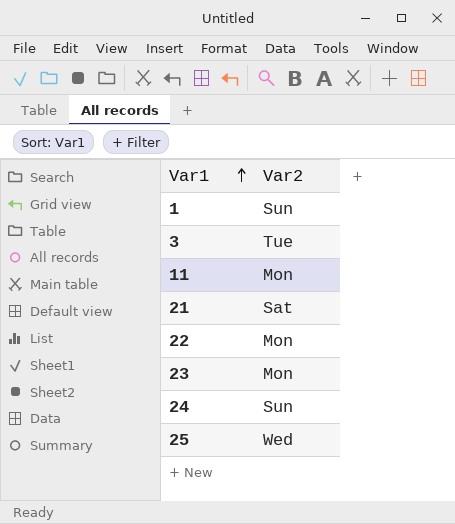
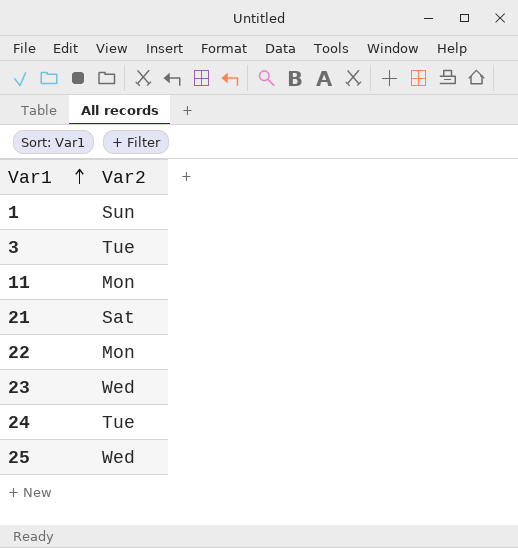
23 | Var2: Mon -> Wed
24 | Var2: Sun -> Tue

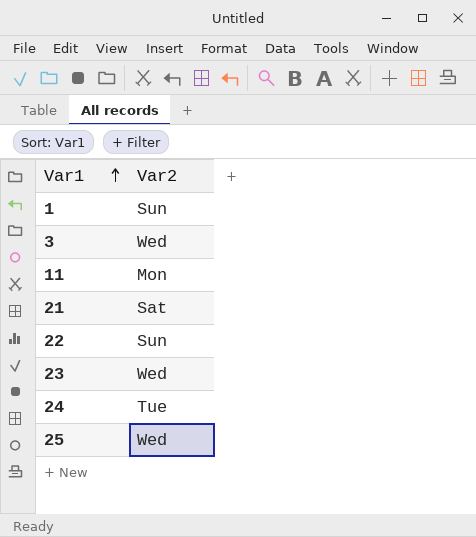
3 | Var2: Tue -> Wed
22 | Var2: Mon -> Sun

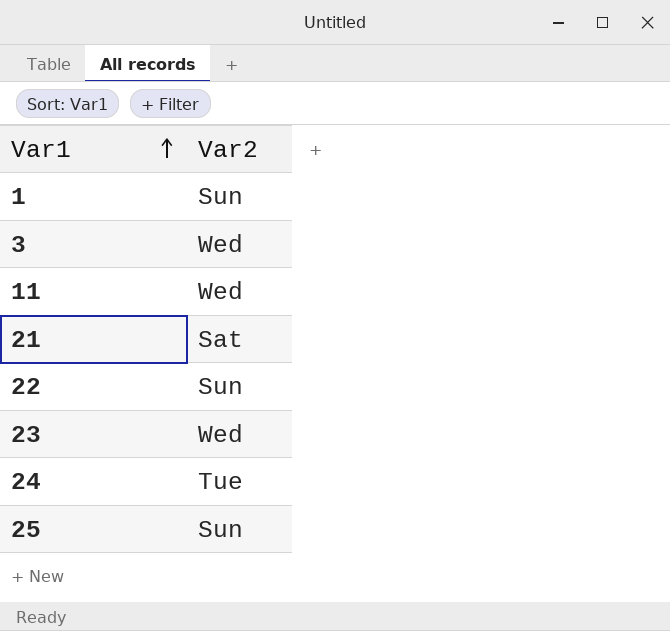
11 | Var2: Mon -> Wed
25 | Var2: Wed -> Sun

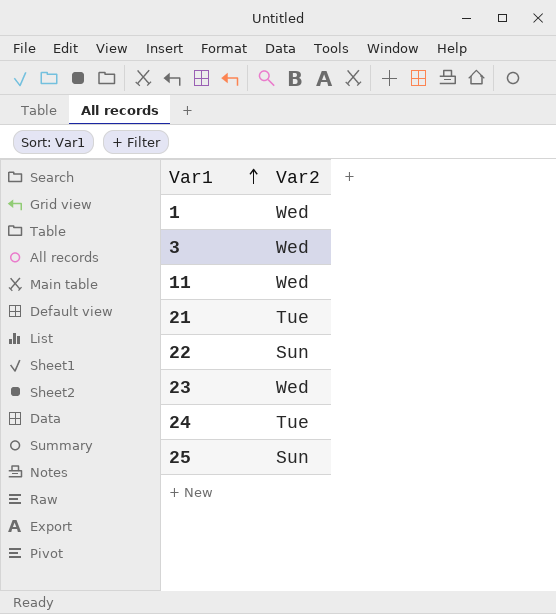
1 | Var2: Sun -> Wed
21 | Var2: Sat -> Tue

